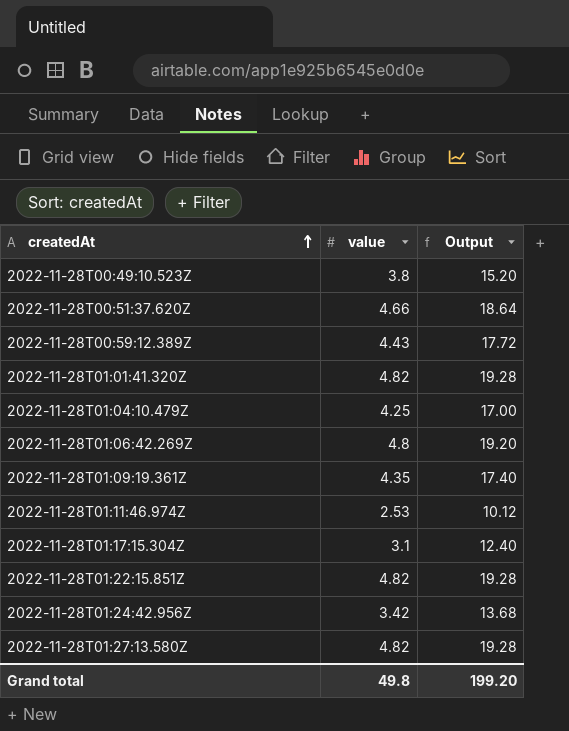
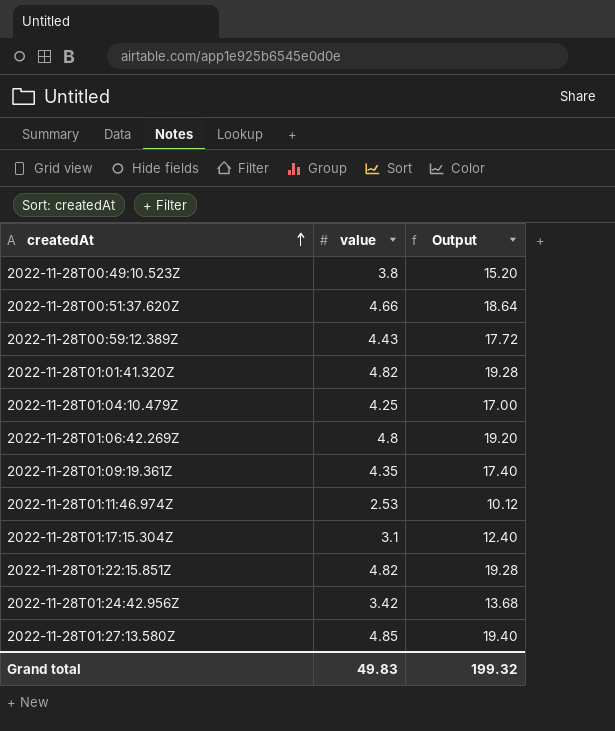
2022-11-28T01:27:13.580Z | value: 4.82 -> 4.85
2022-11-28T01:27:13.580Z | Output: 19.28 -> 19.40
Grand total | value: 49.8 -> 49.83
Grand total | Output: 199.20 -> 199.32

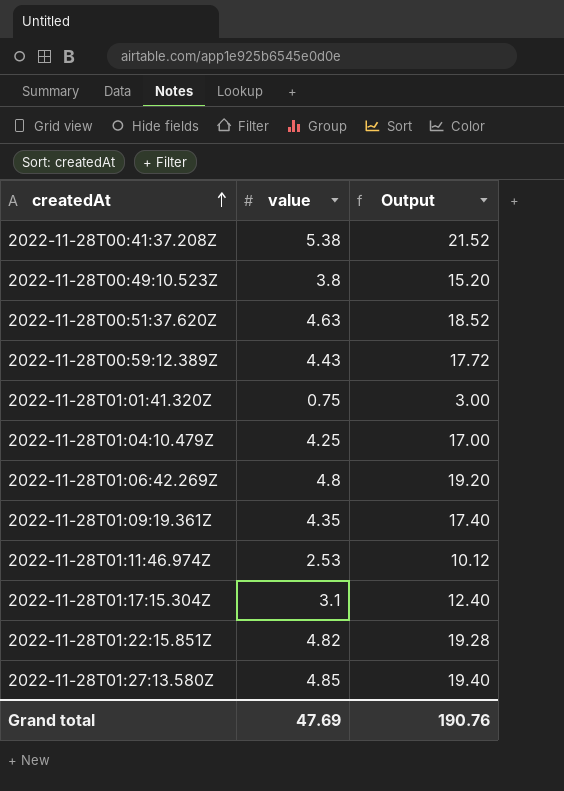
row 2022-11-28T01:24:42.956Z: 3.42 | 13.68 -> none
row 2022-11-28T00:41:37.208Z: none -> 5.38 | 21.52
2022-11-28T00:51:37.620Z | value: 4.66 -> 4.63
2022-11-28T00:51:37.620Z | Output: 18.64 -> 18.52
2022-11-28T01:01:41.320Z | value: 4.82 -> 0.75
2022-11-28T01:01:41.320Z | Output: 19.28 -> 3.00
Grand total | value: 49.83 -> 47.69
Grand total | Output: 199.32 -> 190.76

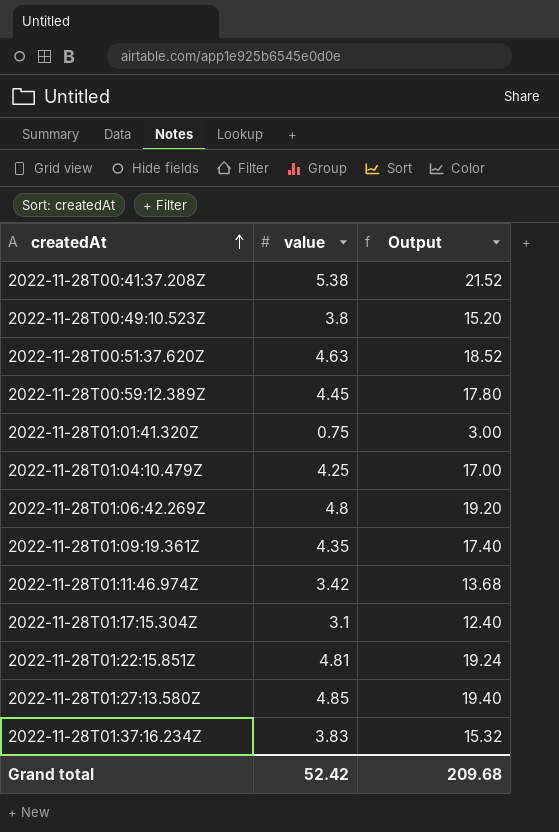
2022-11-28T00:59:12.389Z | value: 4.43 -> 4.45
2022-11-28T00:59:12.389Z | Output: 17.72 -> 17.80
2022-11-28T01:11:46.974Z | value: 2.53 -> 3.42
2022-11-28T01:11:46.974Z | Output: 10.12 -> 13.68
2022-11-28T01:22:15.851Z | value: 4.82 -> 4.81
2022-11-28T01:22:15.851Z | Output: 19.28 -> 19.24
row 2022-11-28T01:37:16.234Z: none -> 3.83 | 15.32
Grand total | value: 47.69 -> 52.42
Grand total | Output: 190.76 -> 209.68

